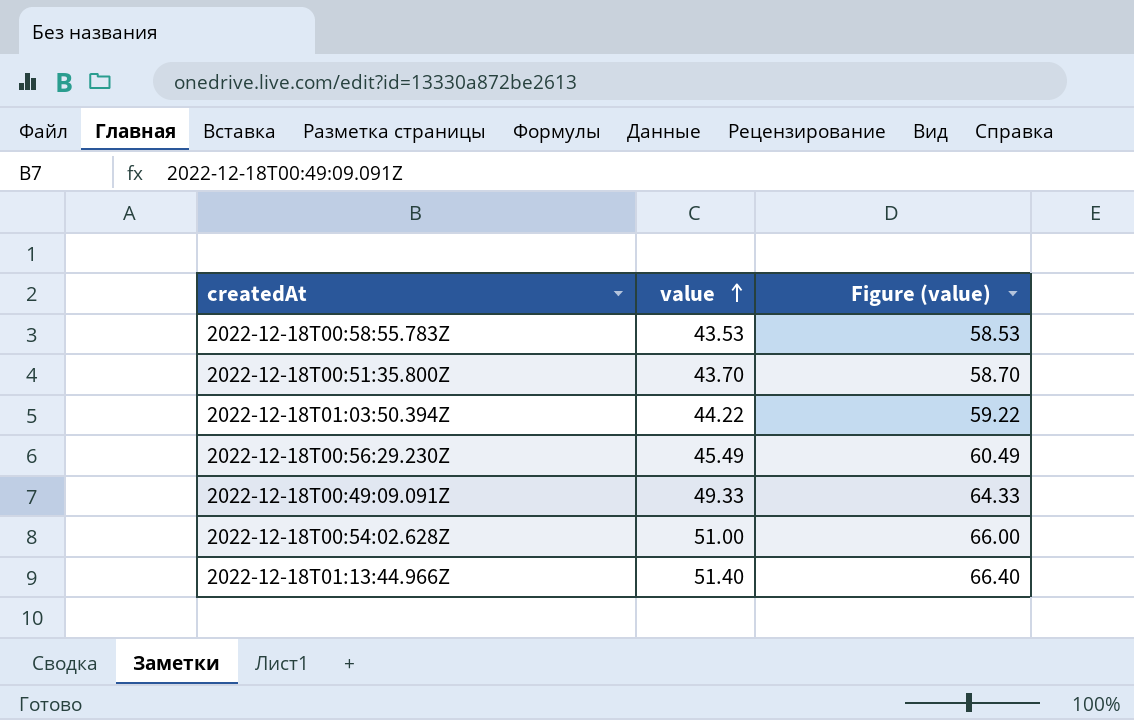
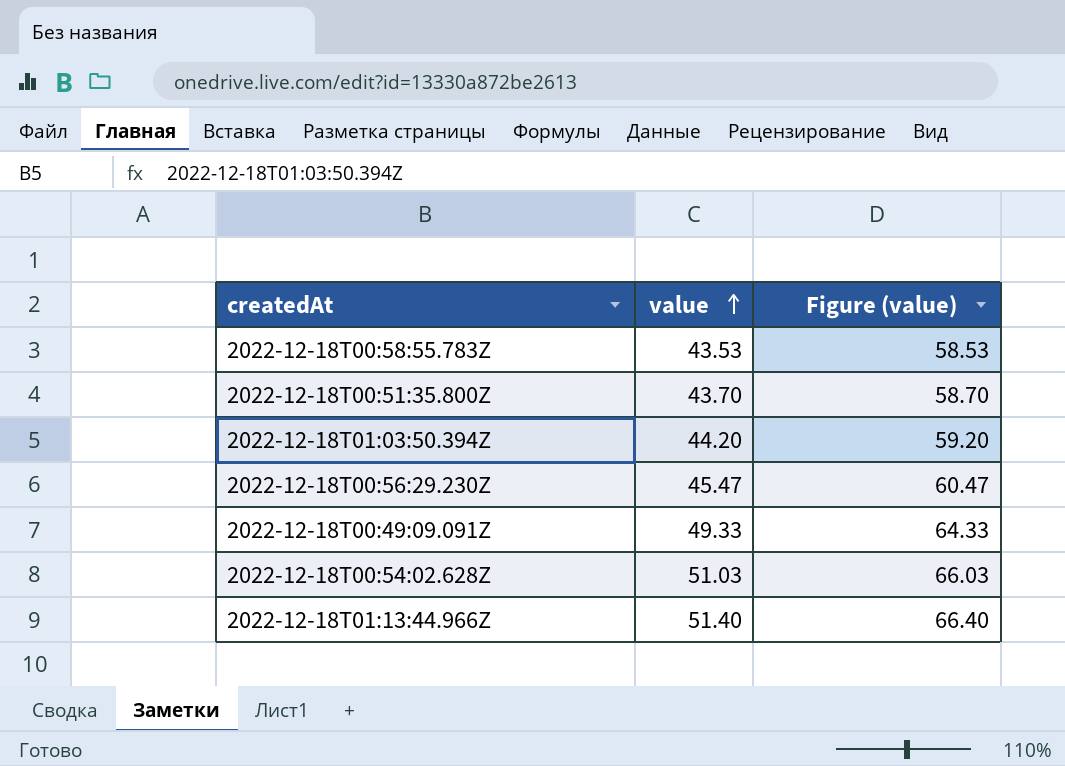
2022-12-18T01:03:50.394Z | value: 44.22 -> 44.20
2022-12-18T01:03:50.394Z | Figure (value): 59.22 -> 59.20
2022-12-18T00:56:29.230Z | value: 45.49 -> 45.47
2022-12-18T00:56:29.230Z | Figure (value): 60.49 -> 60.47
2022-12-18T00:54:02.628Z | value: 51.00 -> 51.03
2022-12-18T00:54:02.628Z | Figure (value): 66.00 -> 66.03

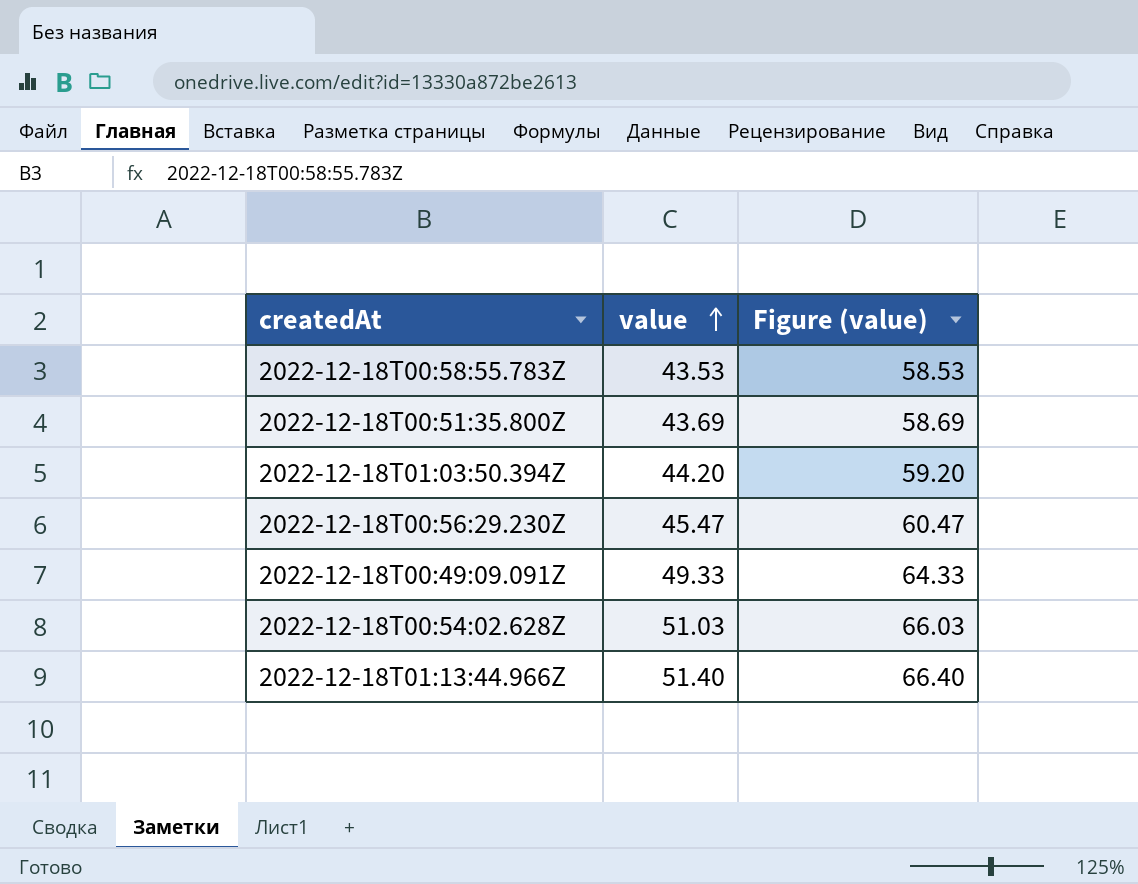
2022-12-18T00:51:35.800Z | value: 43.70 -> 43.69
2022-12-18T00:51:35.800Z | Figure (value): 58.70 -> 58.69

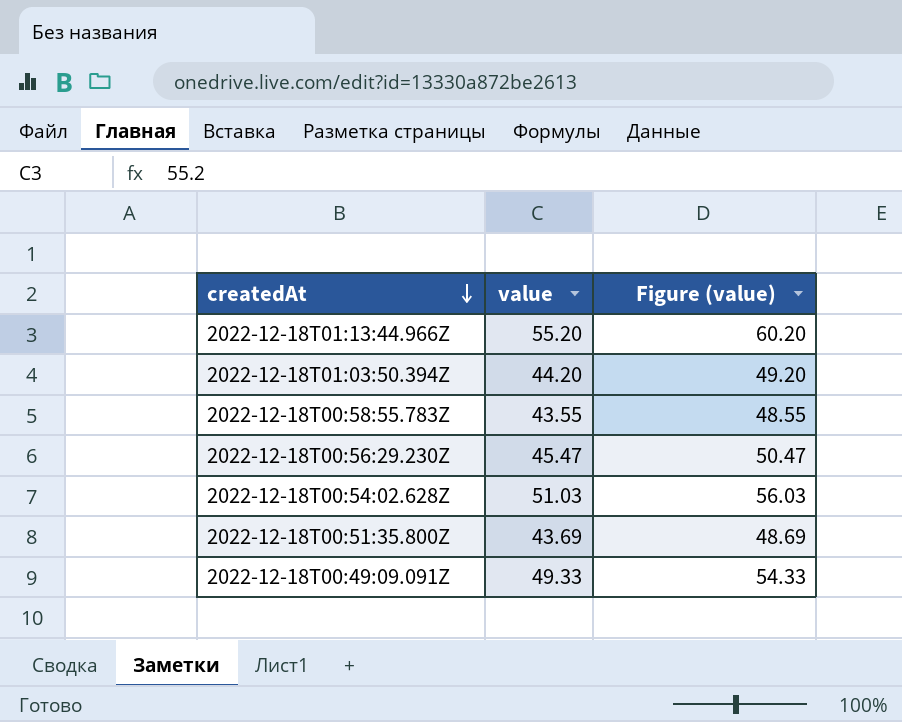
row order: value ascending -> createdAt descending
column Figure (value) | formula: [value] + 15 -> [value] + 5
2022-12-18T01:13:44.966Z | value: 51.40 -> 55.20
2022-12-18T00:58:55.783Z | value: 43.53 -> 43.55

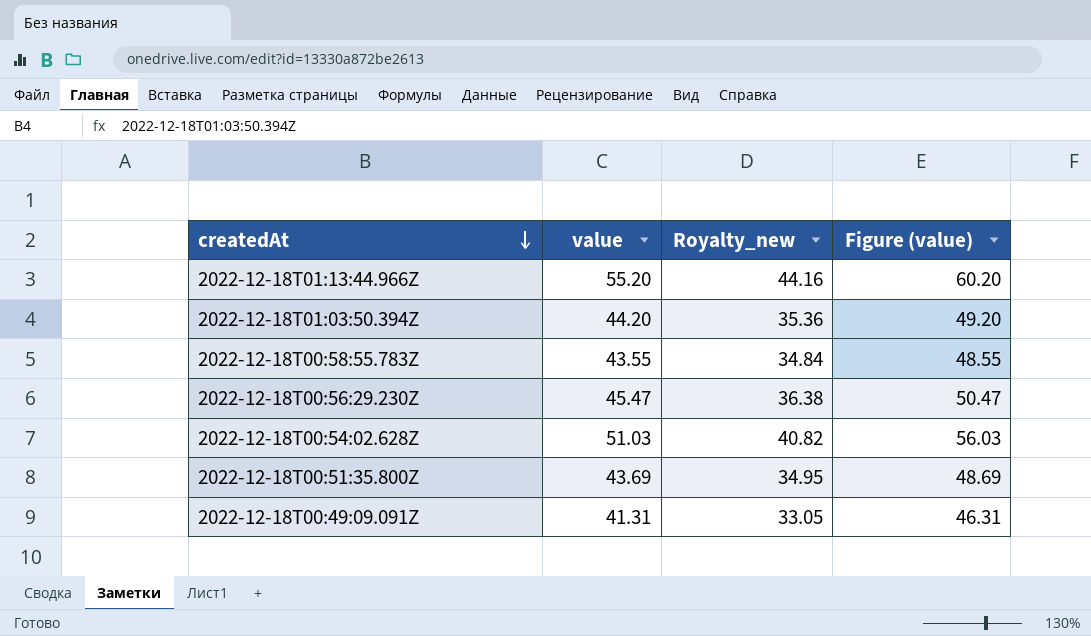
column Royalty_new | formula: none -> [value] * 0.8
2022-12-18T00:49:09.091Z | value: 49.33 -> 41.31
2022-12-18T00:49:09.091Z | Figure (value): 54.33 -> 46.31

